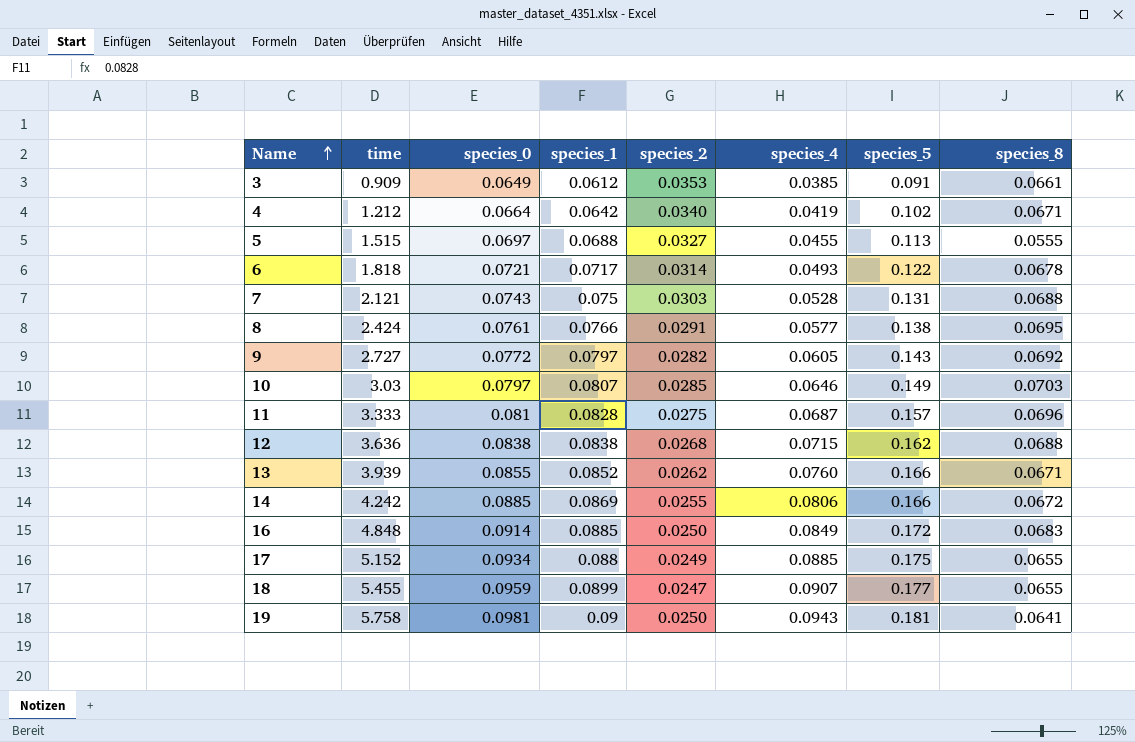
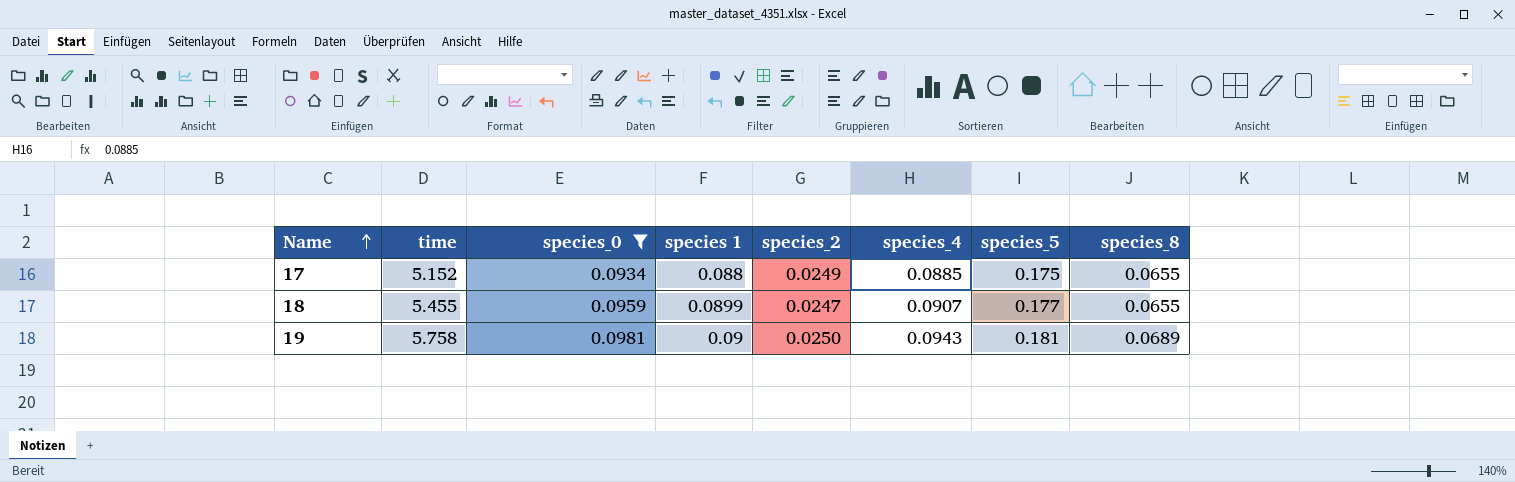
filter: none -> species_0 >= 0.0934
column name: species_1 -> species 1
19 | species_8: 0.0641 -> 0.0689

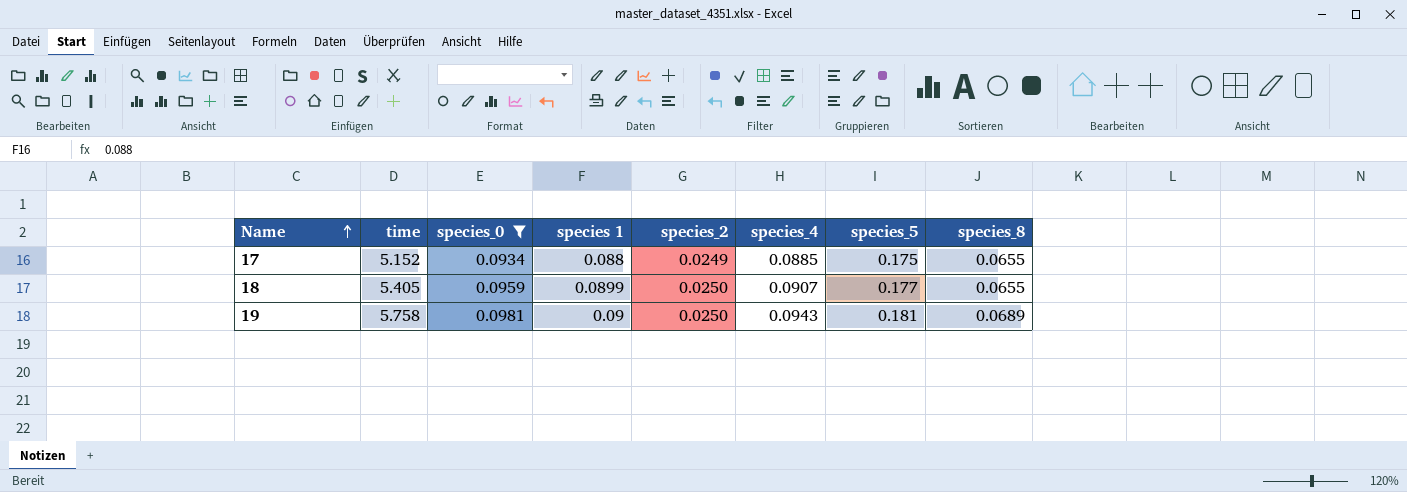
18 | time: 5.455 -> 5.405
18 | species_2: 0.0247 -> 0.0250

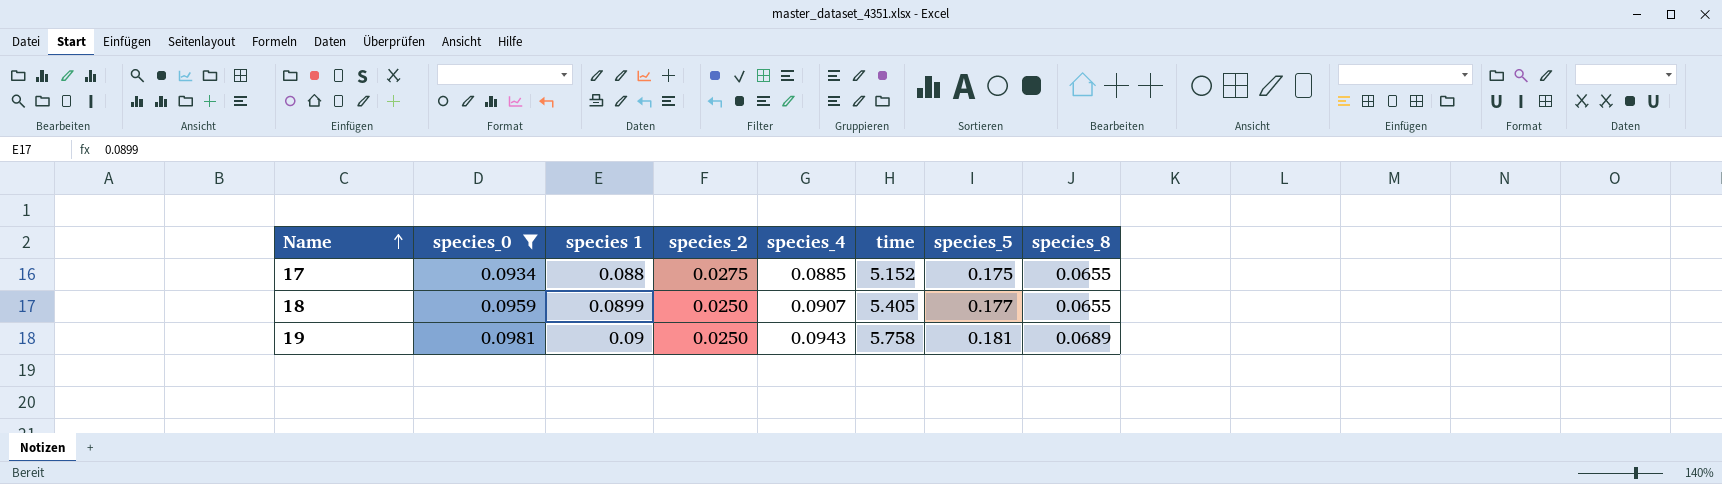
column time | position: 2 -> 6
17 | species_2: 0.0249 -> 0.0275

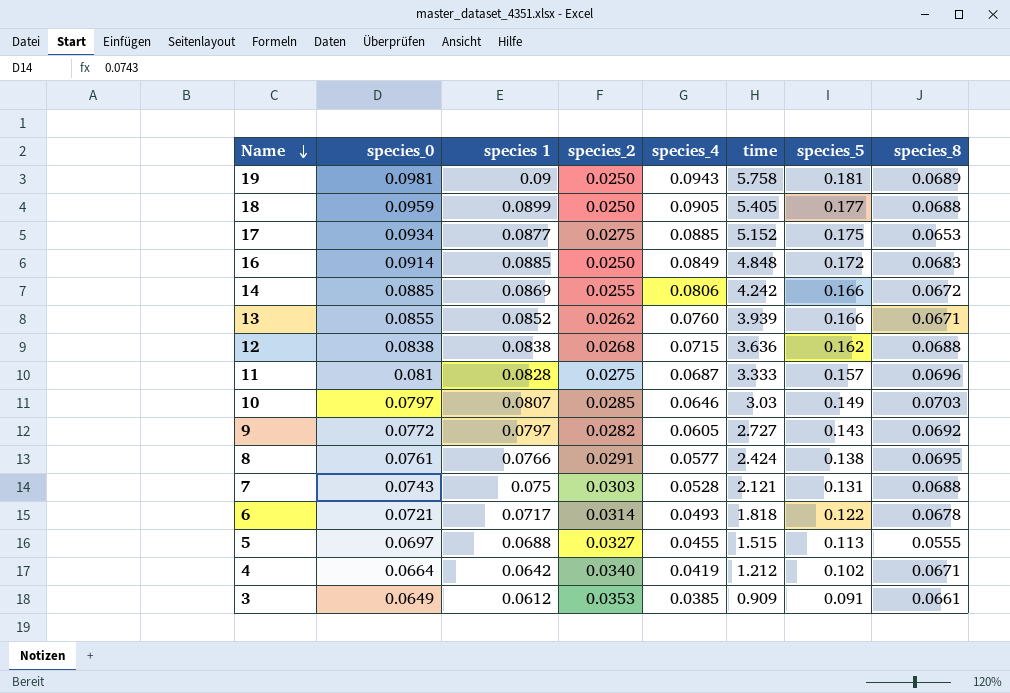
filter: species_0 >= 0.0934 -> none
row order: Name ascending -> Name descending
18 | species_4: 0.0907 -> 0.0905
18 | species_8: 0.0655 -> 0.0688
17 | species 1: 0.088 -> 0.0877
17 | species_8: 0.0655 -> 0.0653

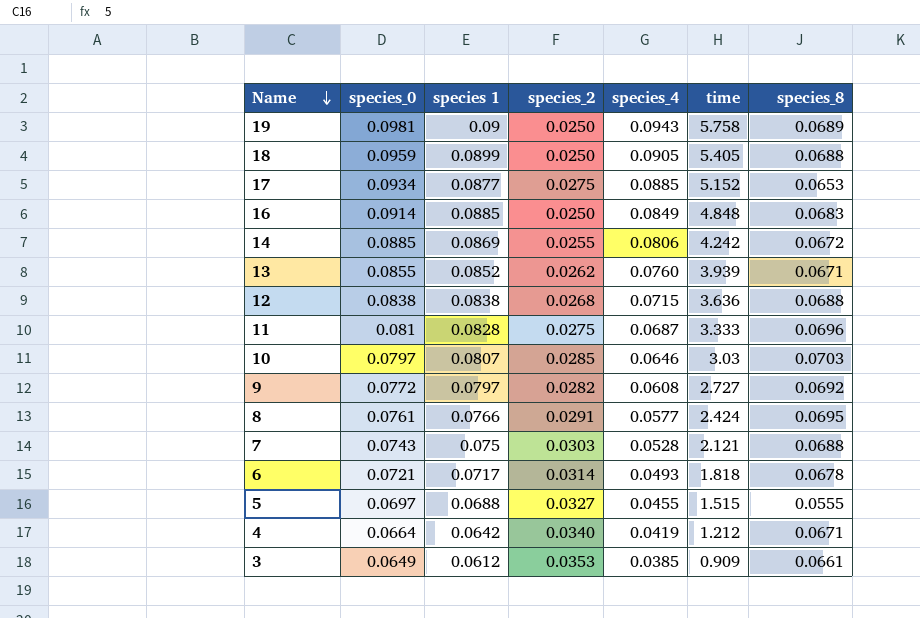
column species_5 | position: 7 -> none
9 | species_4: 0.0605 -> 0.0608

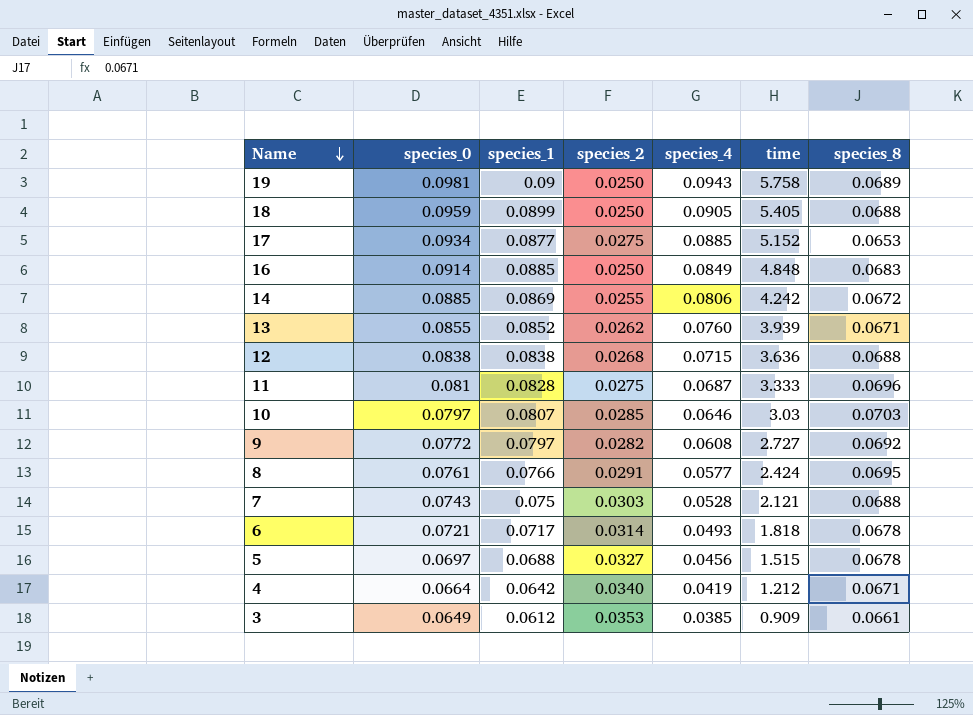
column name: species 1 -> species_1
5 | species_4: 0.0455 -> 0.0456
5 | species_8: 0.0555 -> 0.0678

